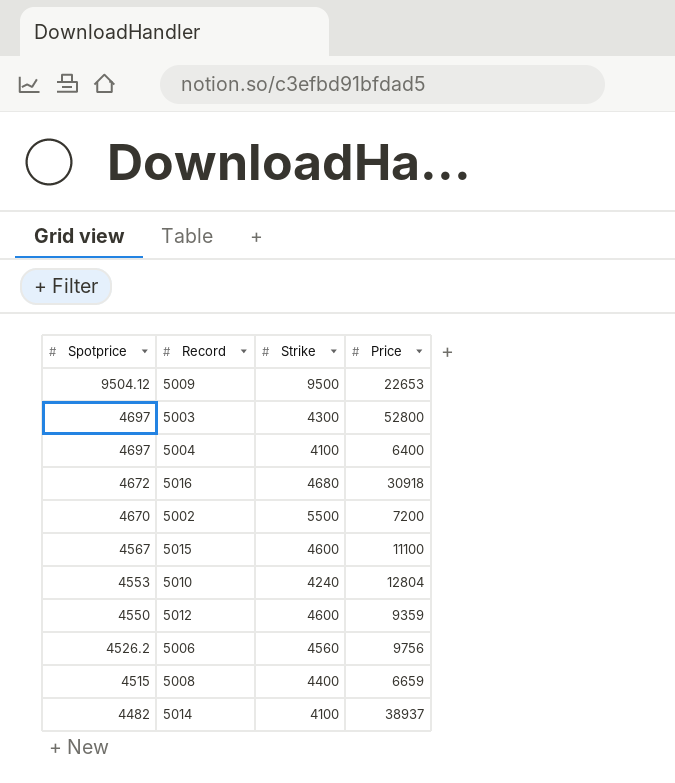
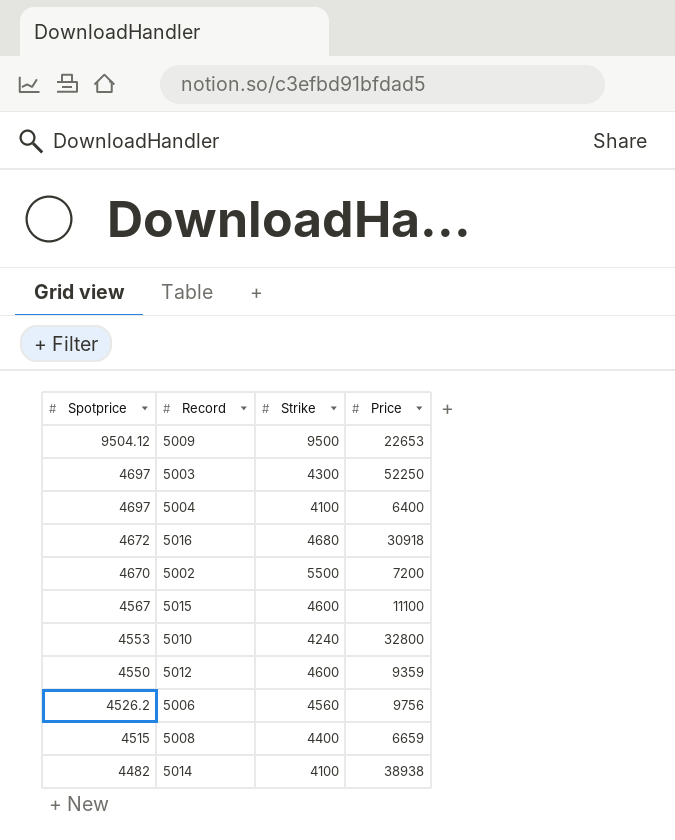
5003 | Price: 52800 -> 52250
5010 | Price: 12804 -> 32800
5014 | Price: 38937 -> 38938

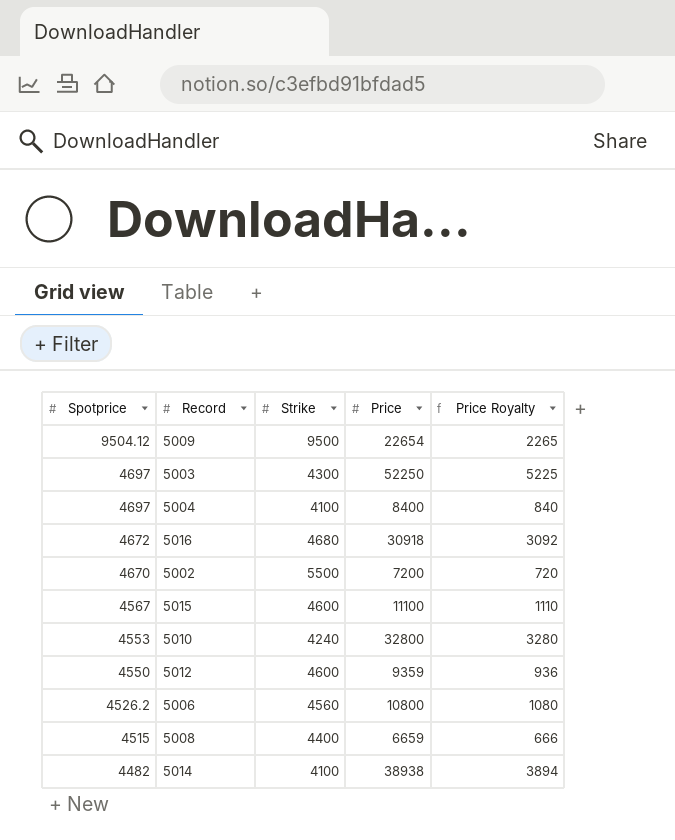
column Price Royalty | formula: none -> [Price] * 0.1
5009 | Price: 22653 -> 22654
5004 | Price: 6400 -> 8400
5006 | Price: 9756 -> 10800

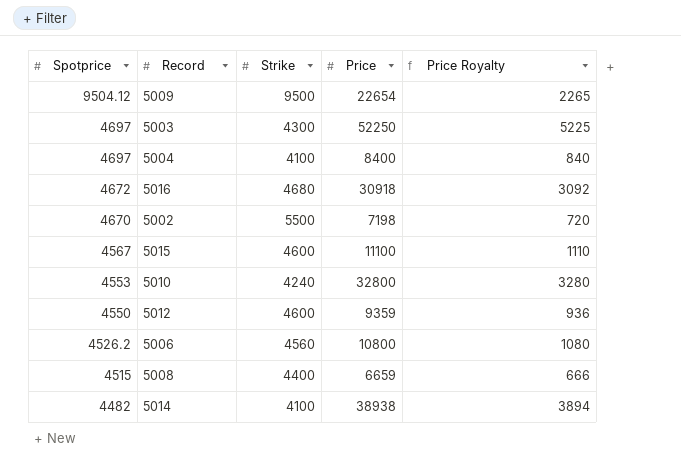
5002 | Price: 7200 -> 7198

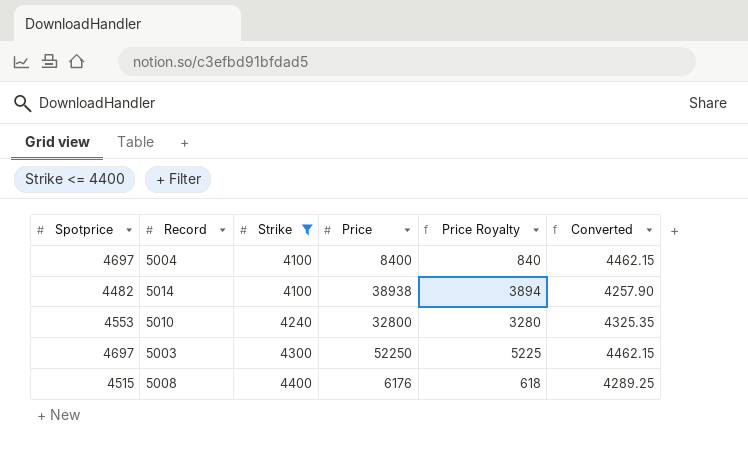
filter: none -> Strike <= 4400
row order: Spotprice descending -> Strike ascending
column Converted | formula: none -> [Spotprice] * 0.95
5008 | Price: 6659 -> 6176
5008 | Price Royalty: 666 -> 618

